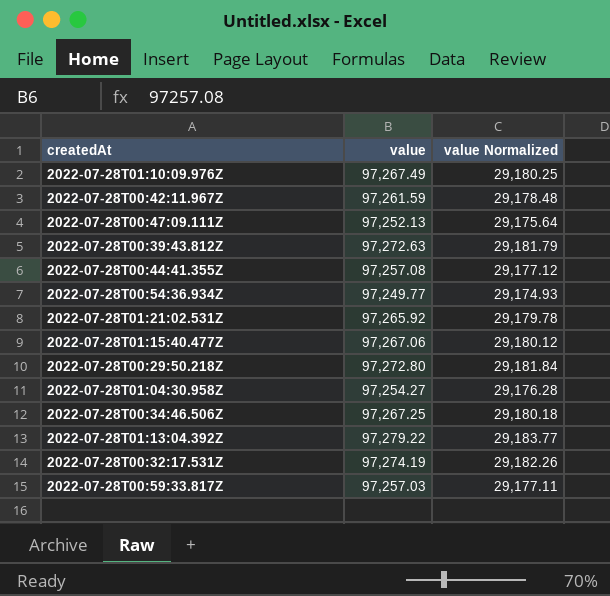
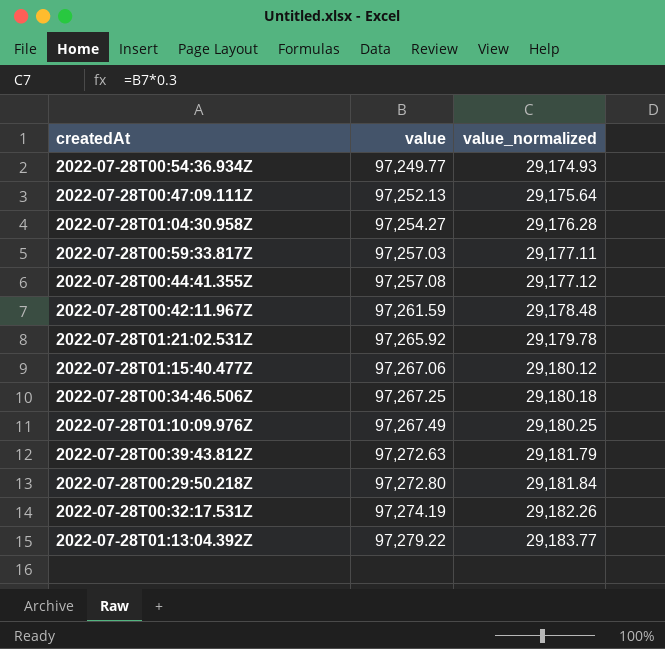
row order: none -> value ascending
column name: value Normalized -> value_normalized

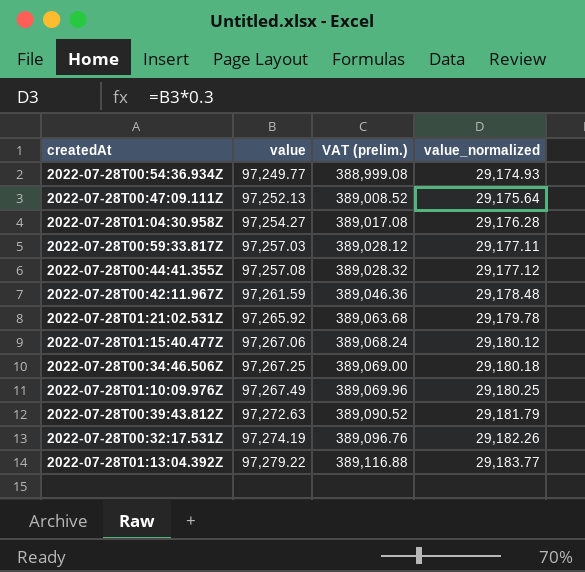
column VAT (prelim.) | formula: none -> [value] * 4
row 2022-07-28T00:29:50.218Z: 97,272.80 | 29,181.84 -> none

